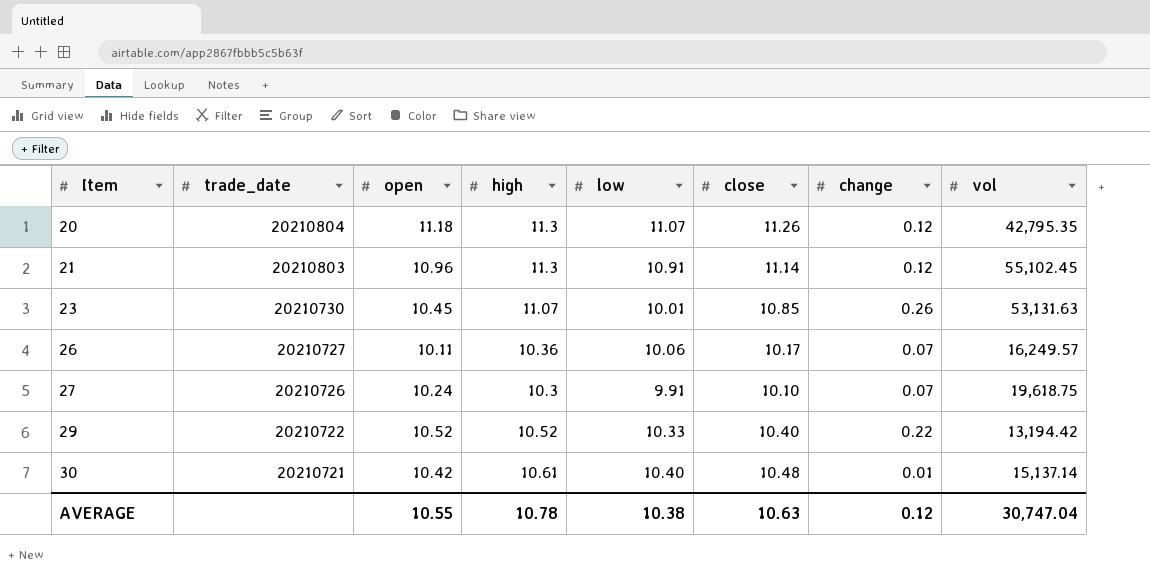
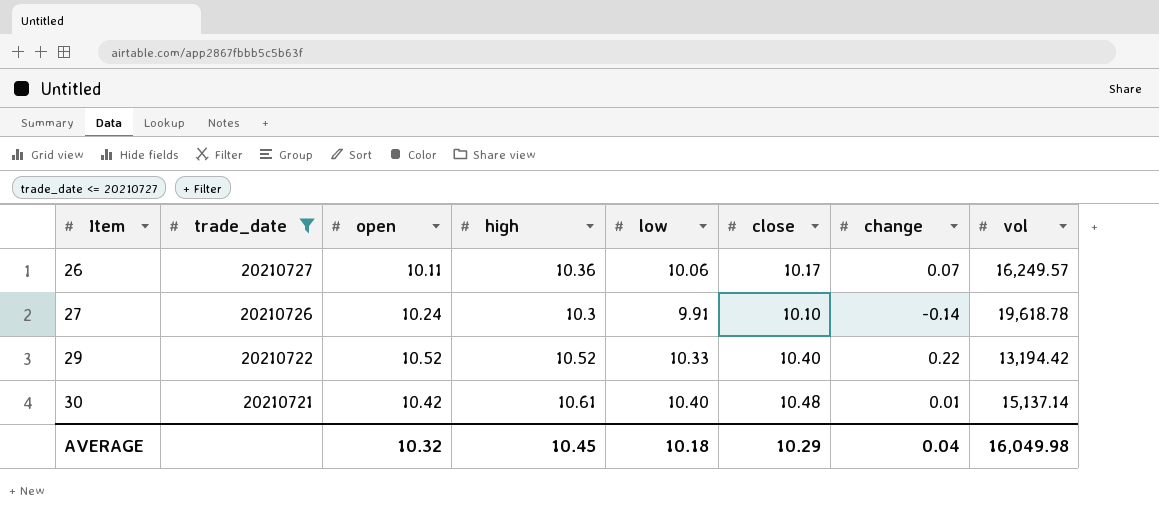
filter: none -> trade_date <= 20210727
27 | change: 0.07 -> -0.14
27 | vol: 19,618.75 -> 19,618.78
AVERAGE | open: 10.55 -> 10.32
AVERAGE | high: 10.78 -> 10.45
AVERAGE | low: 10.38 -> 10.18
AVERAGE | close: 10.63 -> 10.29
AVERAGE | change: 0.12 -> 0.04
AVERAGE | vol: 30,747.04 -> 16,049.98

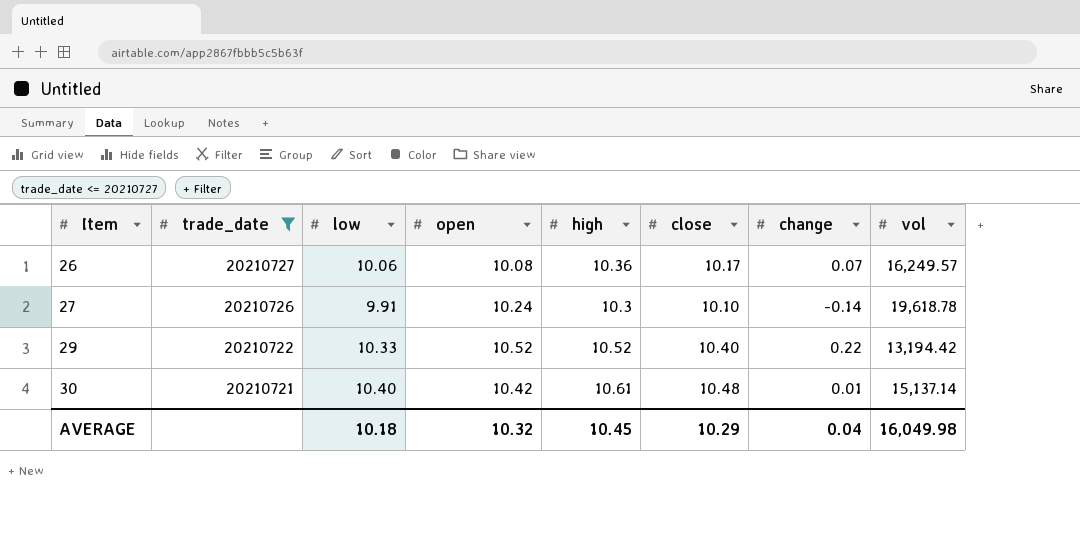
column low | position: 5 -> 3
26 | open: 10.11 -> 10.08

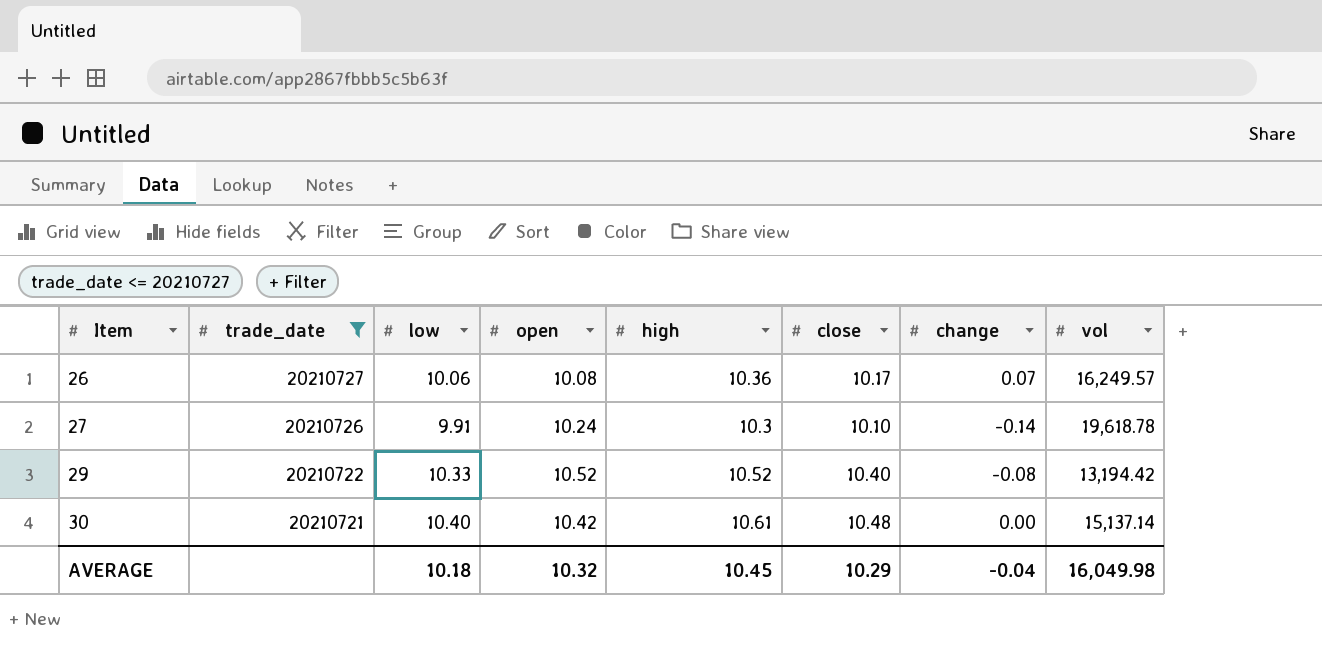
29 | change: 0.22 -> -0.08
30 | change: 0.01 -> 0.00
AVERAGE | change: 0.04 -> -0.04

